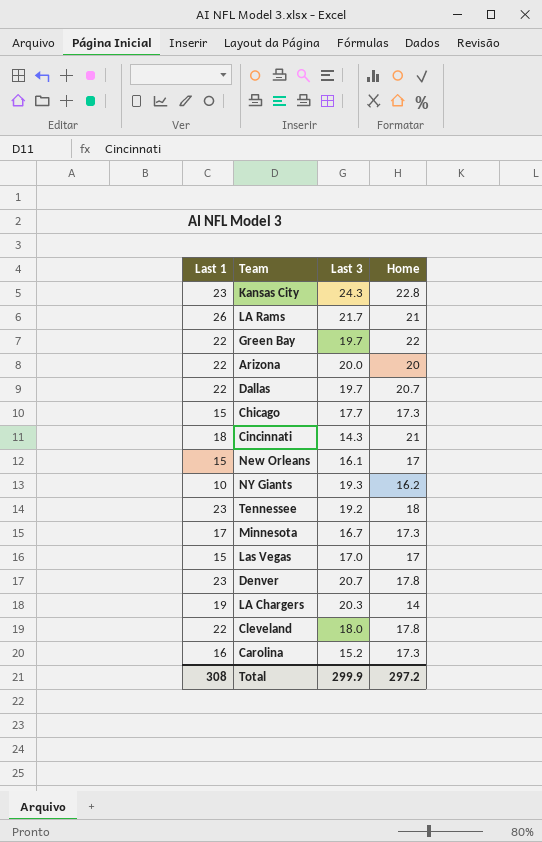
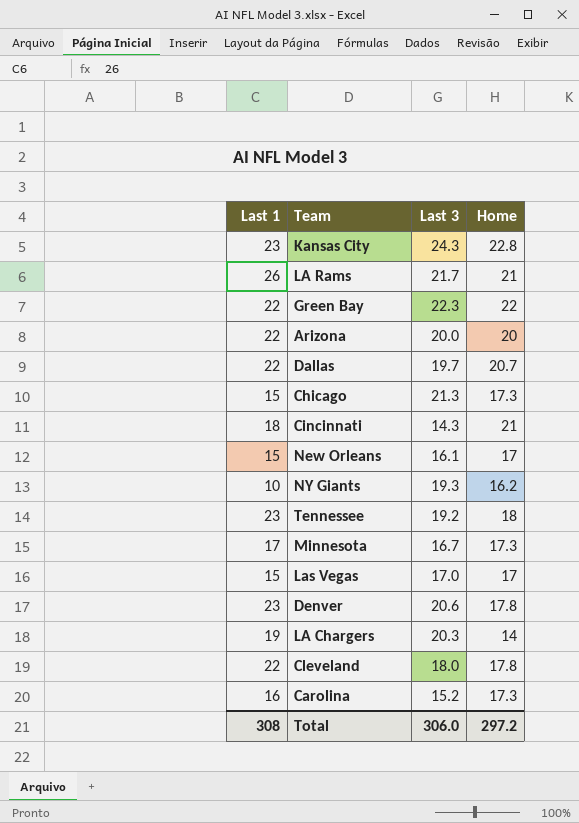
Green Bay | Last 3: 19.7 -> 22.3
Chicago | Last 3: 17.7 -> 21.3
Denver | Last 3: 20.7 -> 20.6
Total | Last 3: 299.9 -> 306.0

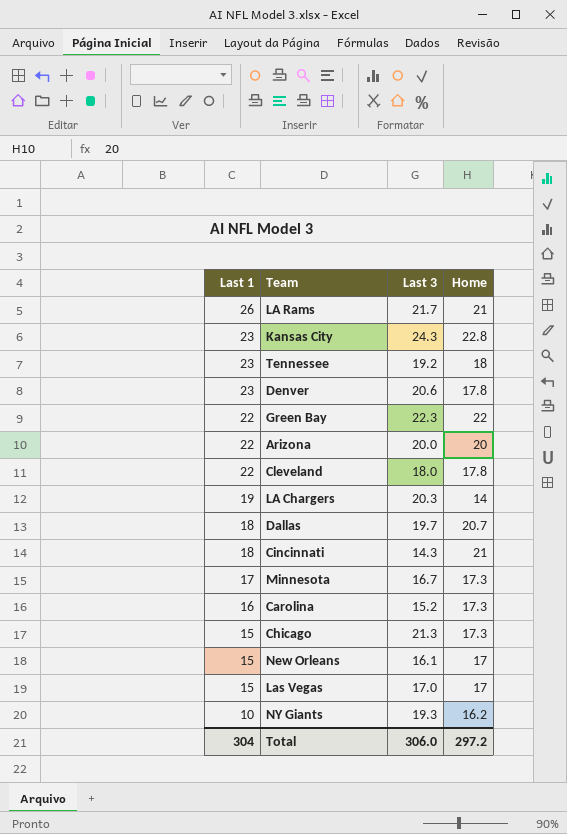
row order: none -> Last 1 descending
Dallas | Last 1: 22 -> 18
Total | Last 1: 308 -> 304

